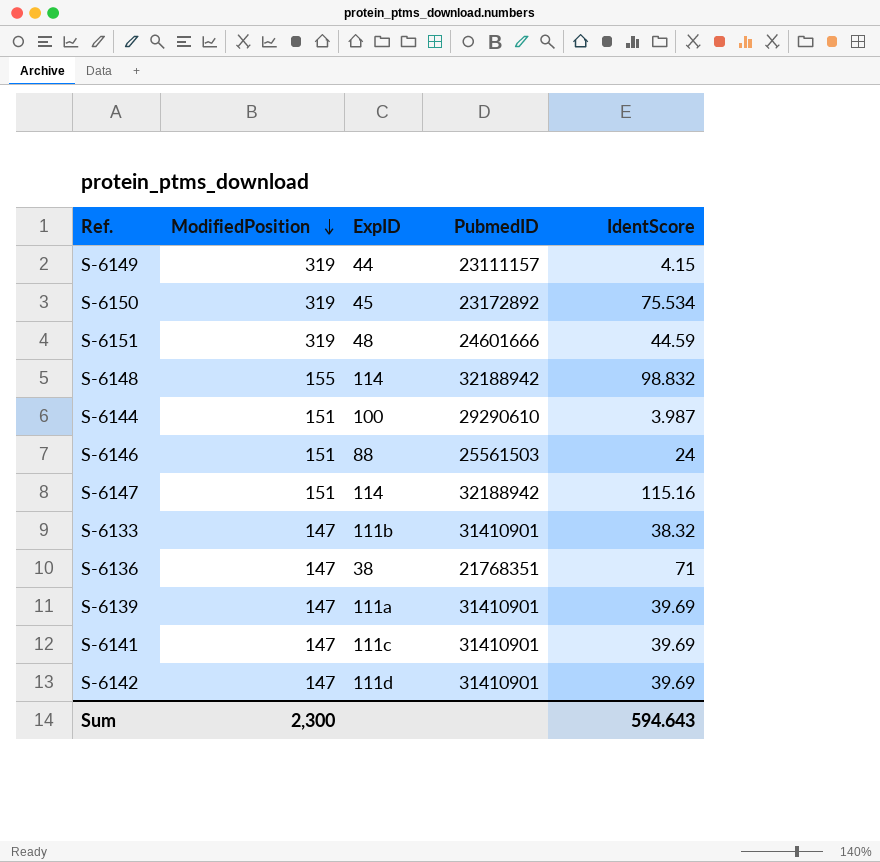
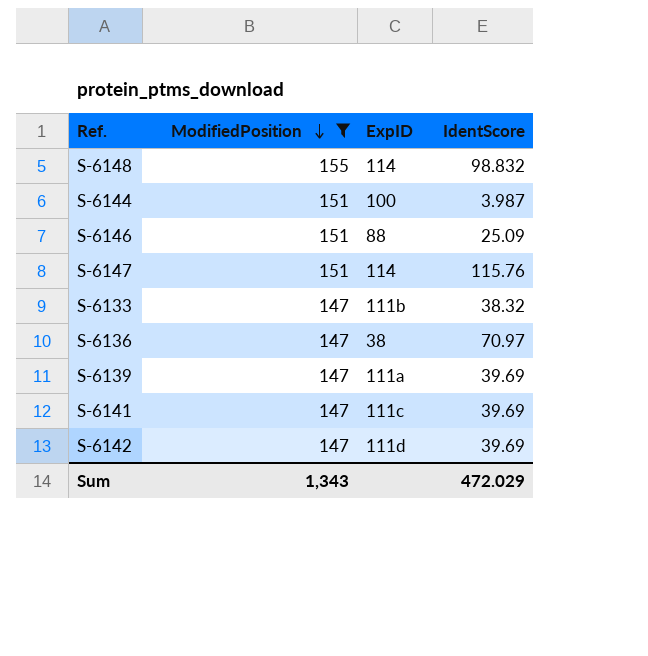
filter: none -> ModifiedPosition != 319
column PubmedID | position: 4 -> none
S-6146 | IdentScore: 24 -> 25.09
S-6147 | IdentScore: 115.16 -> 115.76
S-6136 | IdentScore: 71 -> 70.97
Sum | ModifiedPosition: 2,300 -> 1,343
Sum | IdentScore: 594.643 -> 472.029

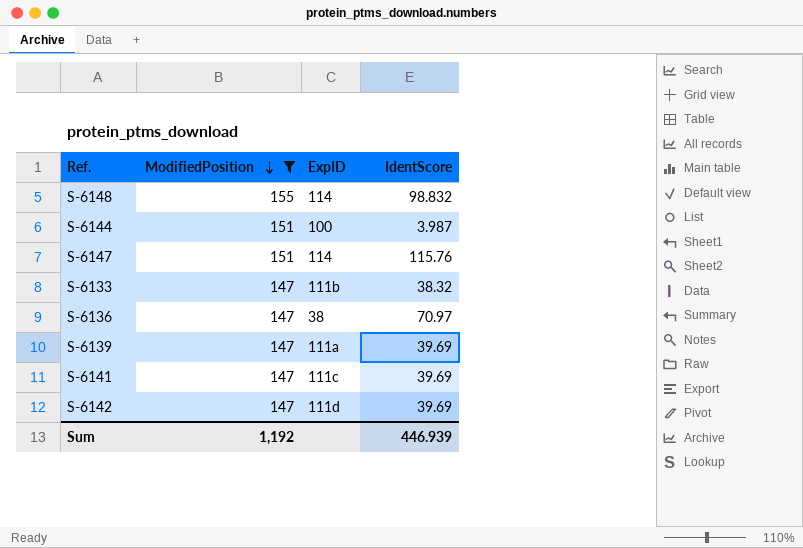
row S-6146: 151 | 88 | 25.09 -> none
Sum | ModifiedPosition: 1,343 -> 1,192
Sum | IdentScore: 472.029 -> 446.939

